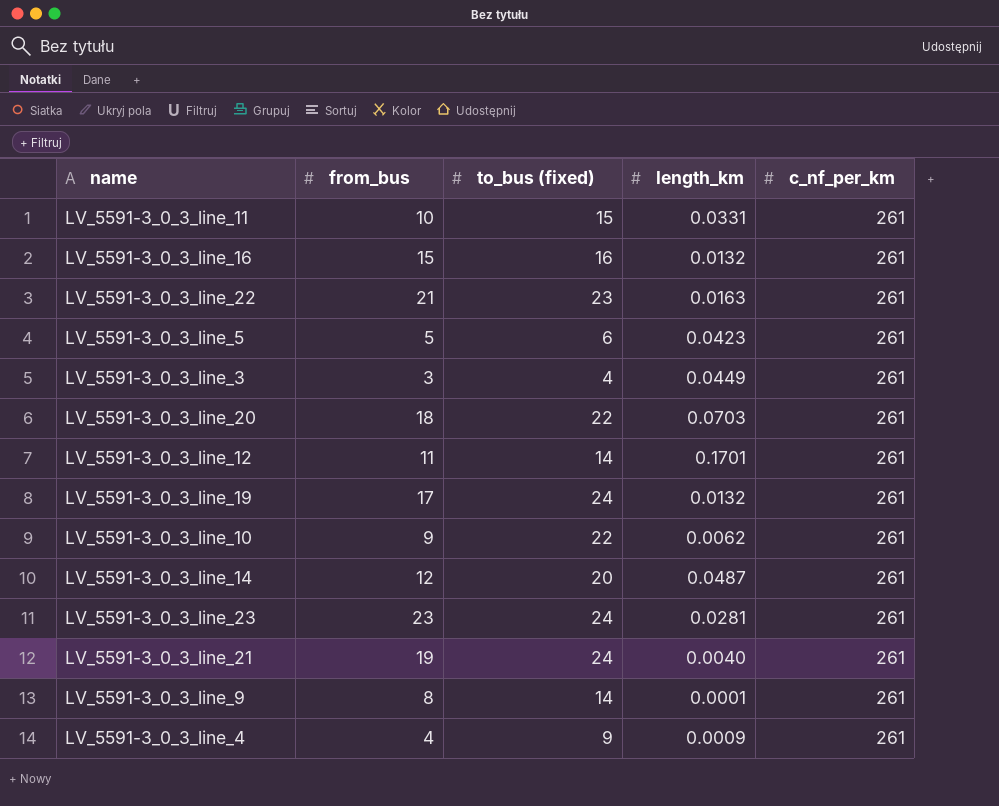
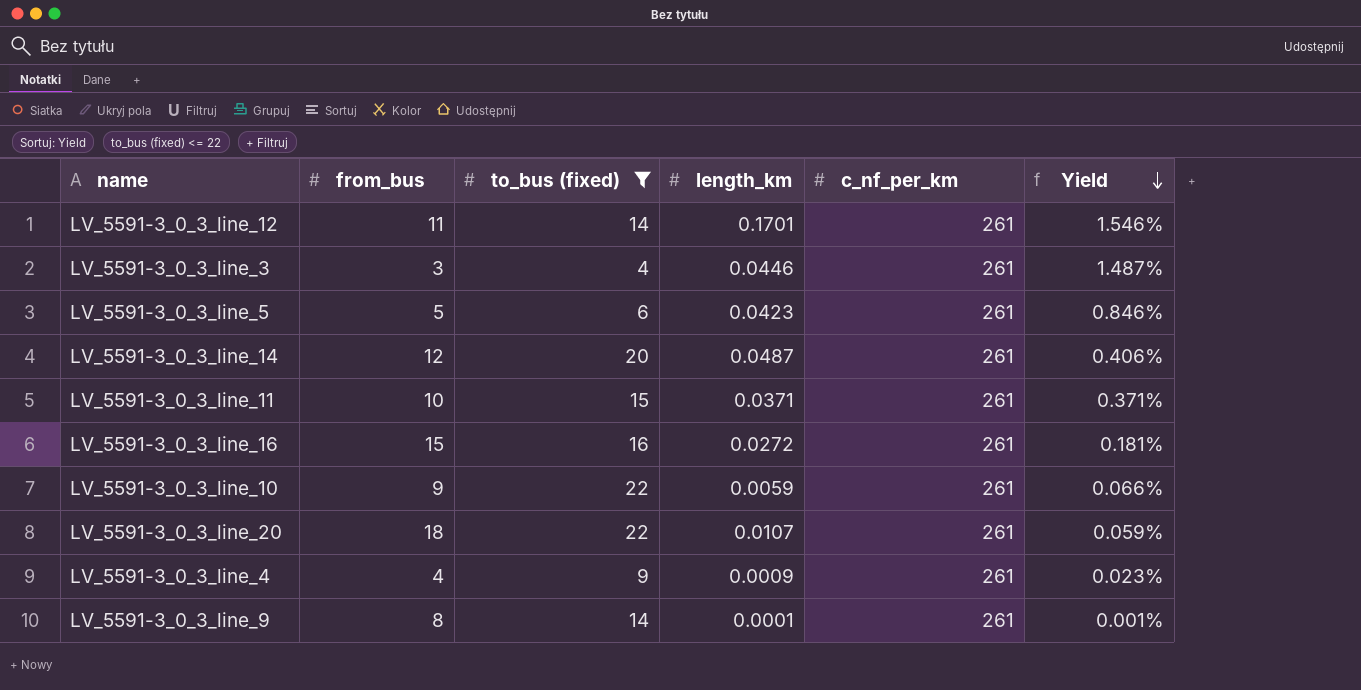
filter: none -> to_bus (fixed) <= 22
row order: none -> Yield descending
column Yield | formula: none -> [length_km] / [from_bus]
LV_5591-3_0_3_line_3 | length_km: 0.0449 -> 0.0446
LV_5591-3_0_3_line_11 | length_km: 0.0331 -> 0.0371
LV_5591-3_0_3_line_16 | length_km: 0.0132 -> 0.0272
LV_5591-3_0_3_line_10 | length_km: 0.0062 -> 0.0059
LV_5591-3_0_3_line_20 | length_km: 0.0703 -> 0.0107

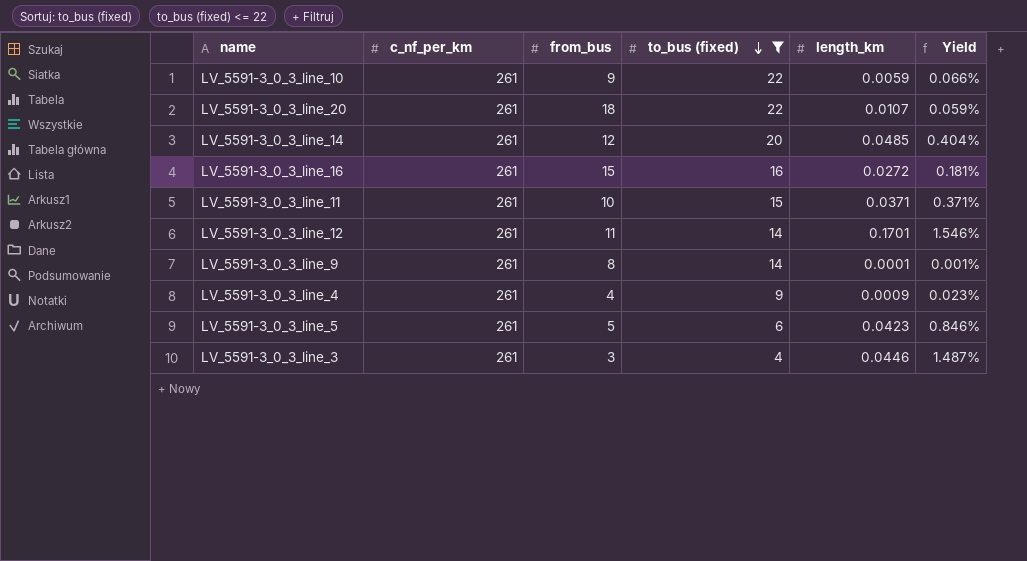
row order: Yield descending -> to_bus (fixed) descending
column c_nf_per_km | position: 5 -> 2
LV_5591-3_0_3_line_14 | length_km: 0.0487 -> 0.0485
LV_5591-3_0_3_line_14 | Yield: 0.406% -> 0.404%

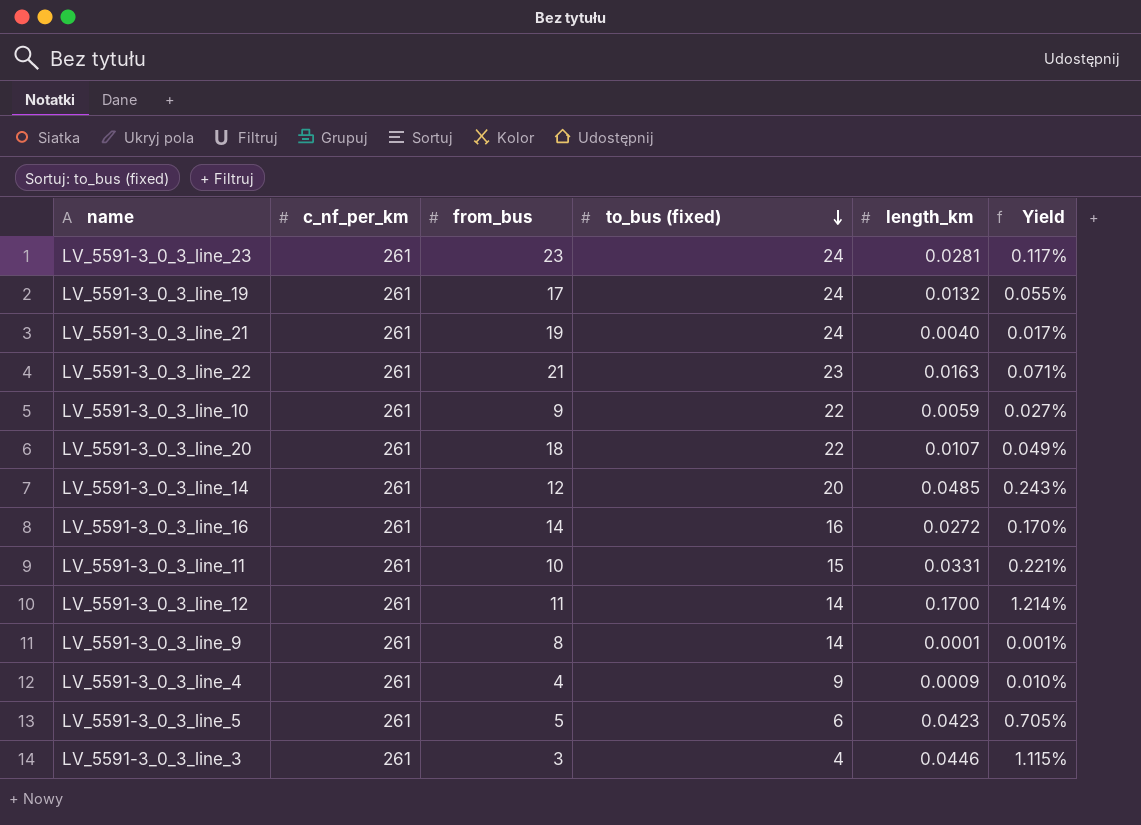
filter: to_bus (fixed) <= 22 -> none
column Yield | formula: [length_km] / [from_bus] -> [length_km] / [to_bus (fixed)]
LV_5591-3_0_3_line_16 | from_bus: 15 -> 14
LV_5591-3_0_3_line_11 | length_km: 0.0371 -> 0.0331
LV_5591-3_0_3_line_12 | length_km: 0.1701 -> 0.1700

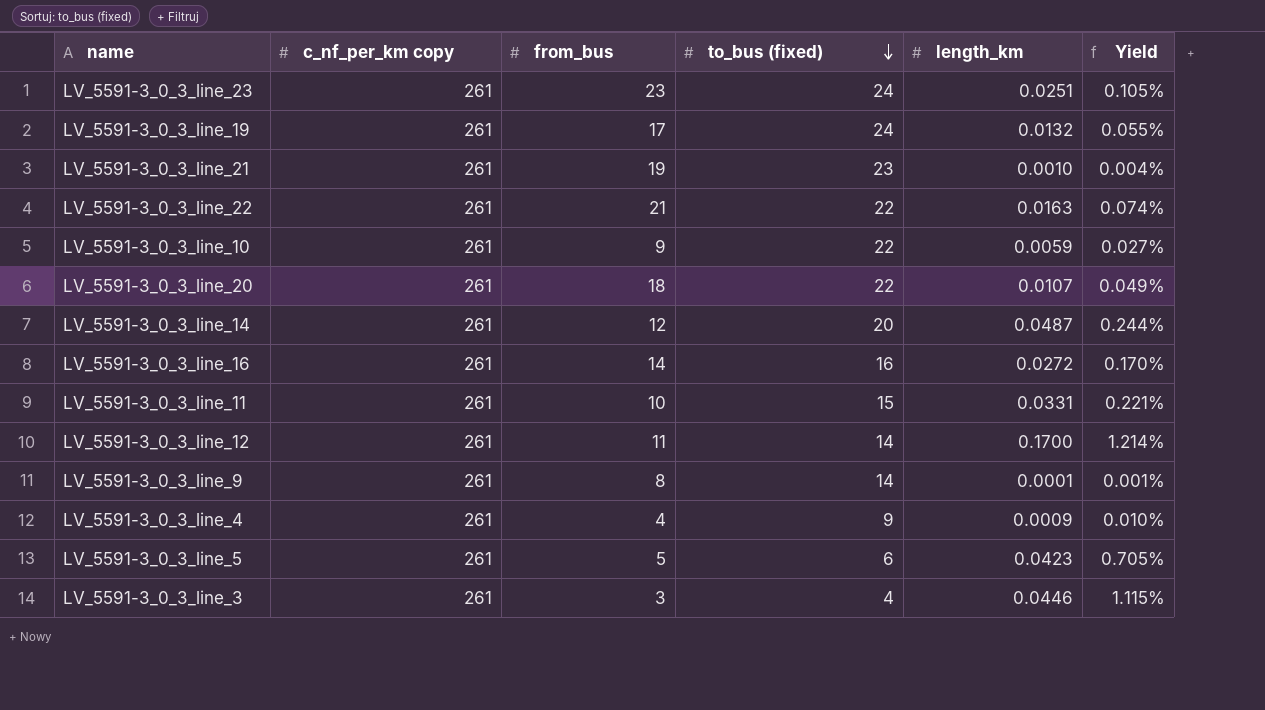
column name: c_nf_per_km -> c_nf_per_km copy
LV_5591-3_0_3_line_23 | length_km: 0.0281 -> 0.0251
LV_5591-3_0_3_line_23 | Yield: 0.117% -> 0.105%
LV_5591-3_0_3_line_21 | to_bus (fixed): 24 -> 23
LV_5591-3_0_3_line_21 | length_km: 0.0040 -> 0.0010
LV_5591-3_0_3_line_21 | Yield: 0.017% -> 0.004%
LV_5591-3_0_3_line_22 | to_bus (fixed): 23 -> 22
LV_5591-3_0_3_line_22 | Yield: 0.071% -> 0.074%
LV_5591-3_0_3_line_14 | length_km: 0.0485 -> 0.0487
LV_5591-3_0_3_line_14 | Yield: 0.243% -> 0.244%

